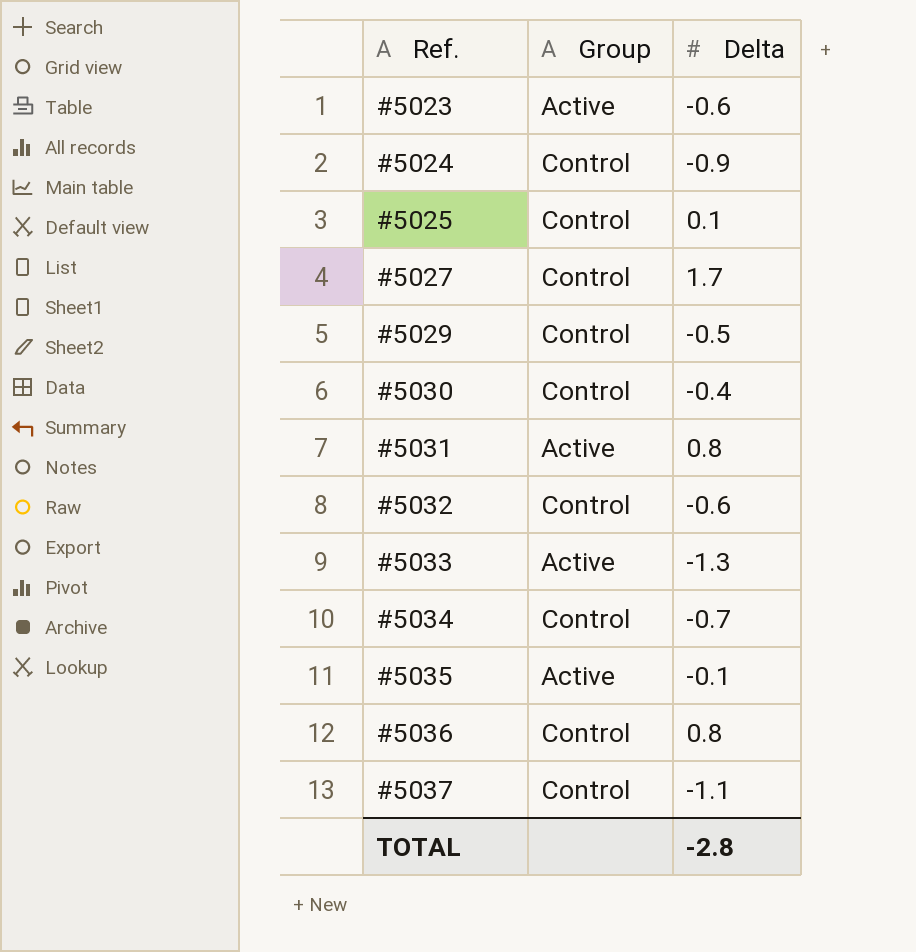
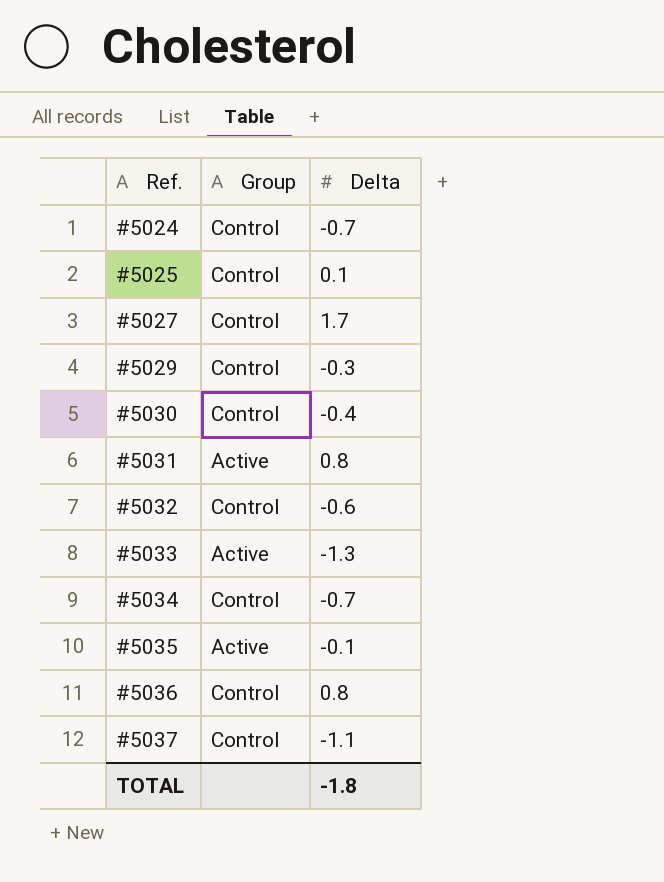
row #5023: Active | -0.6 -> none
#5024 | Delta: -0.9 -> -0.7
#5029 | Delta: -0.5 -> -0.3
TOTAL | Delta: -2.8 -> -1.8

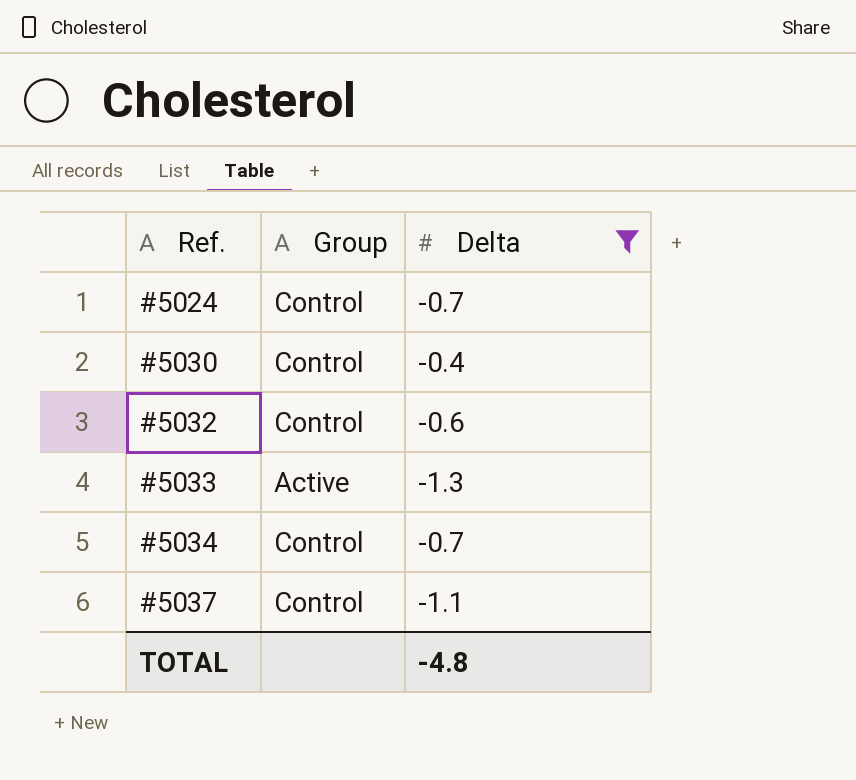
filter: none -> Delta <= -0.4
TOTAL | Delta: -1.8 -> -4.8

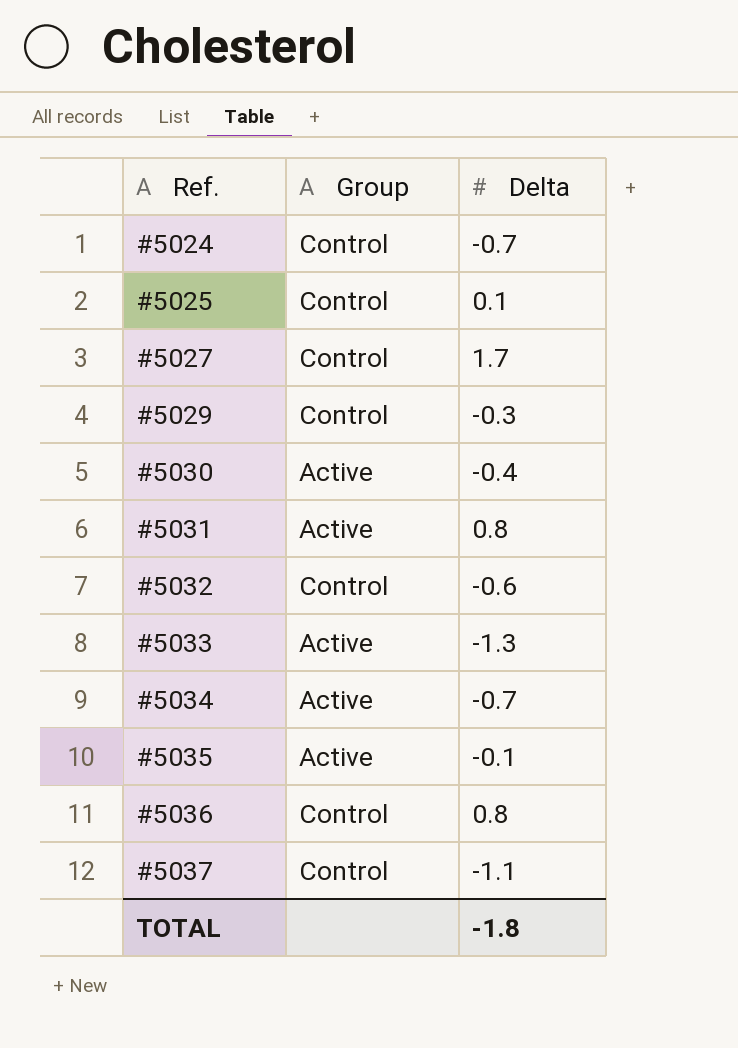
filter: Delta <= -0.4 -> none
#5030 | Group: Control -> Active
#5034 | Group: Control -> Active
TOTAL | Delta: -4.8 -> -1.8

